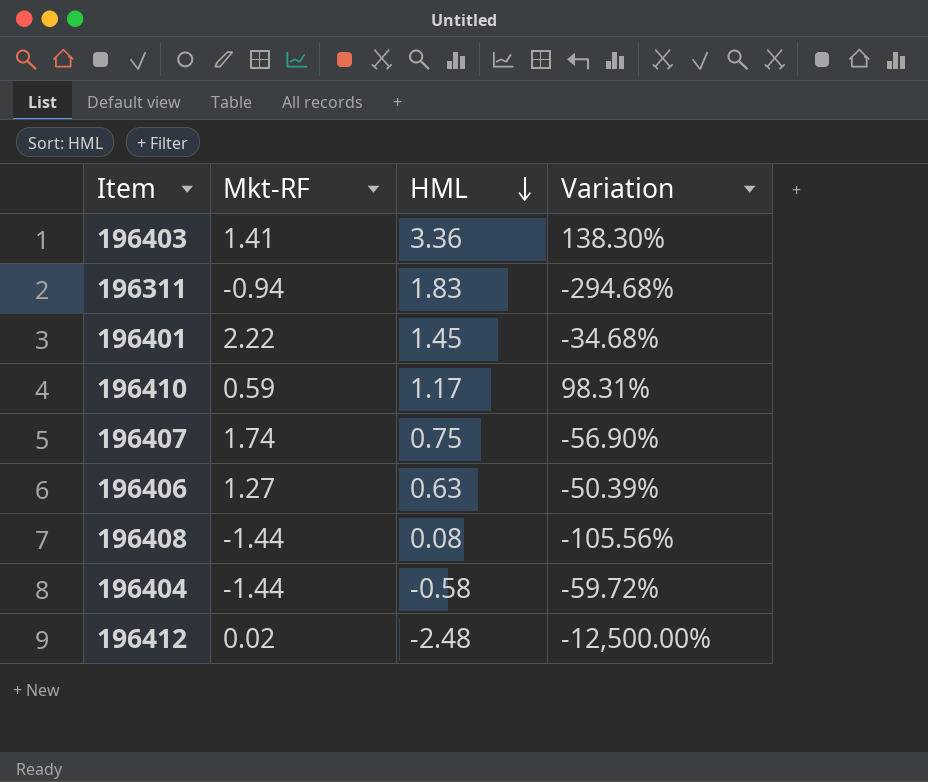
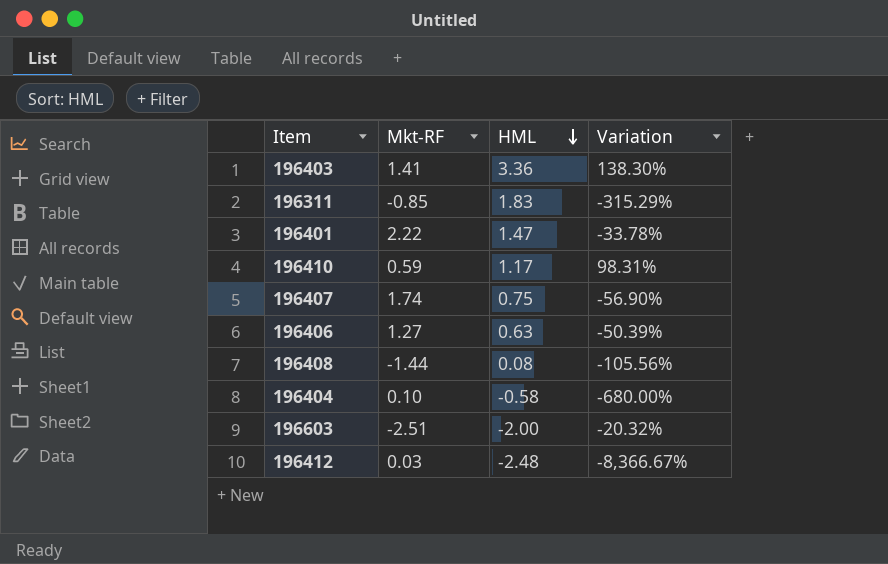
196311 | Mkt-RF: -0.94 -> -0.85
196311 | Variation: -294.68% -> -315.29%
196401 | HML: 1.45 -> 1.47
196401 | Variation: -34.68% -> -33.78%
196404 | Mkt-RF: -1.44 -> 0.10
196404 | Variation: -59.72% -> -680.00%
row 196603: none -> -2.51 | -2.00 | -20.32%
196412 | Mkt-RF: 0.02 -> 0.03
196412 | Variation: -12,500.00% -> -8,366.67%

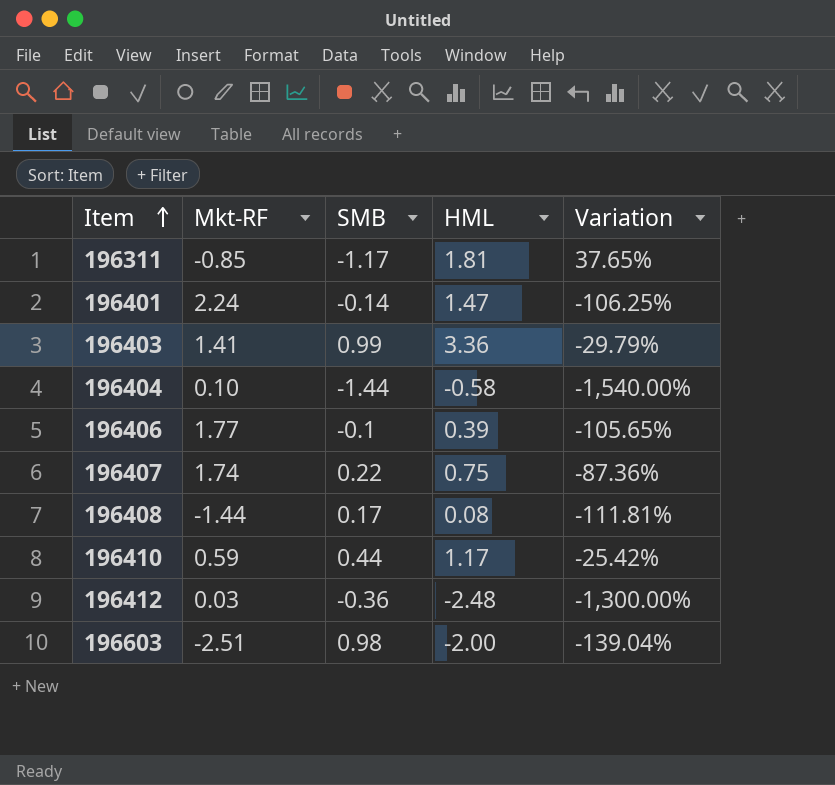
row order: HML descending -> Item ascending
column SMB | position: none -> 3
column Variation | formula: ([HML] - [Mkt-RF]) / [Mkt-RF] -> ([SMB] - [Mkt-RF]) / [Mkt-RF]
196311 | HML: 1.83 -> 1.81
196401 | Mkt-RF: 2.22 -> 2.24
196406 | Mkt-RF: 1.27 -> 1.77
196406 | HML: 0.63 -> 0.39

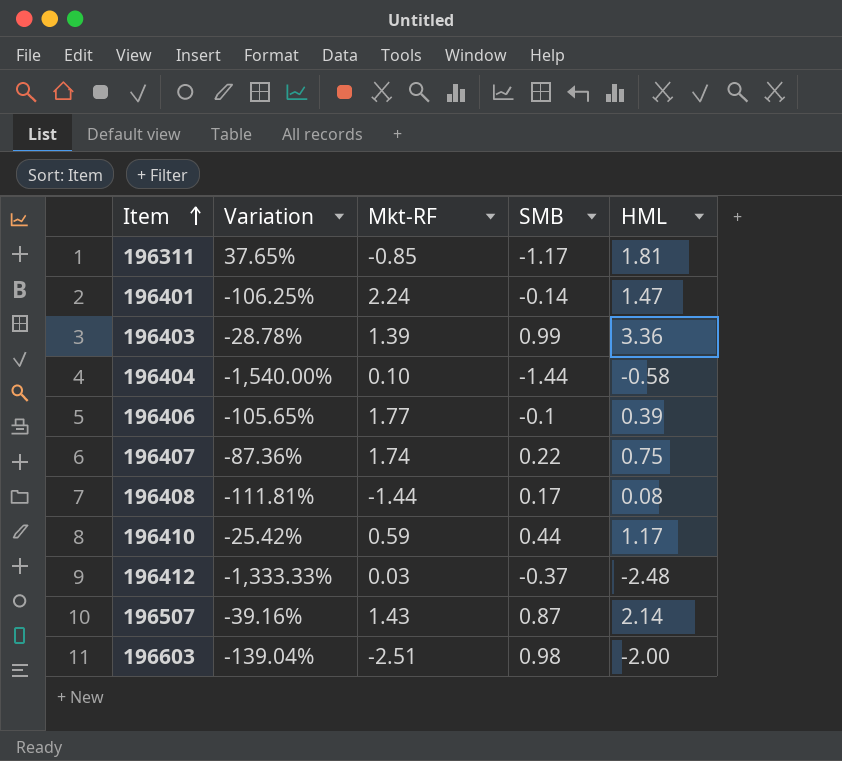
column Variation | position: 5 -> 2
196403 | Variation: -29.79% -> -28.78%
196403 | Mkt-RF: 1.41 -> 1.39
196412 | Variation: -1,300.00% -> -1,333.33%
196412 | SMB: -0.36 -> -0.37
row 196507: none -> -39.16% | 1.43 | 0.87 | 2.14

